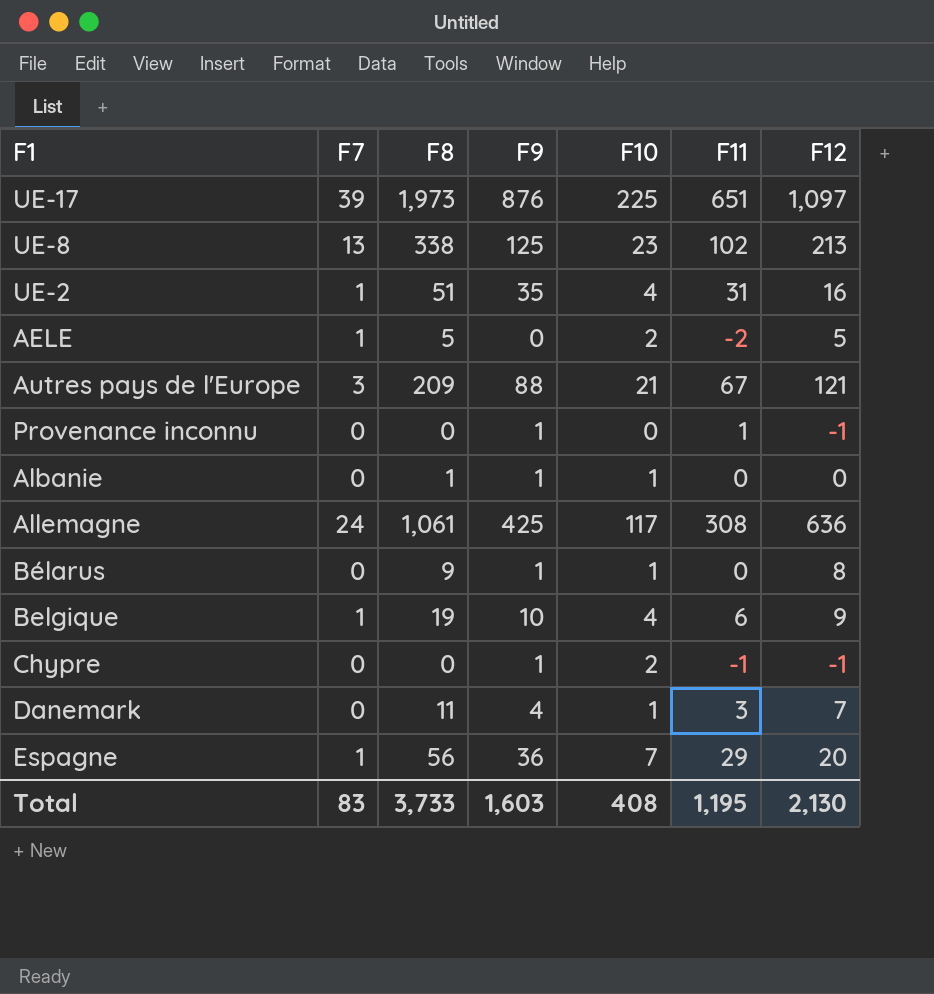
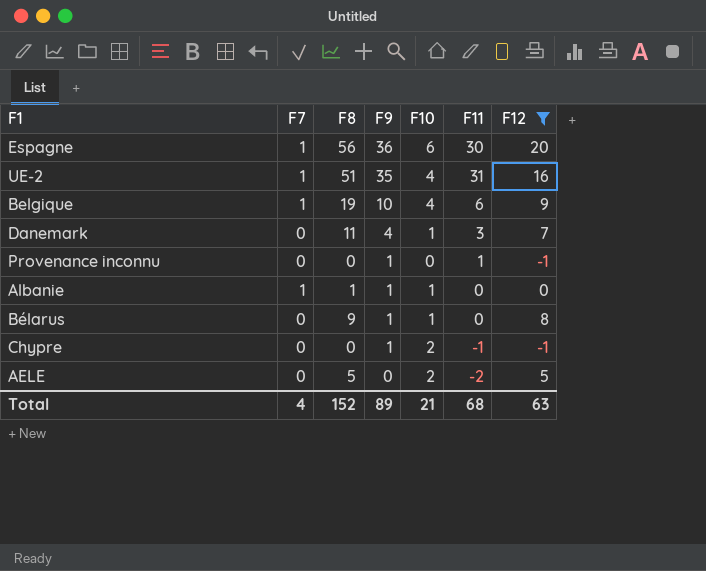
filter: none -> F12 <= 20
row order: none -> F9 descending
Espagne | F10: 7 -> 6
Espagne | F11: 29 -> 30
Albanie | F7: 0 -> 1
AELE | F7: 1 -> 0
Total | F7: 83 -> 4
Total | F8: 3,733 -> 152
Total | F9: 1,603 -> 89
Total | F10: 408 -> 21
Total | F11: 1,195 -> 68
Total | F12: 2,130 -> 63

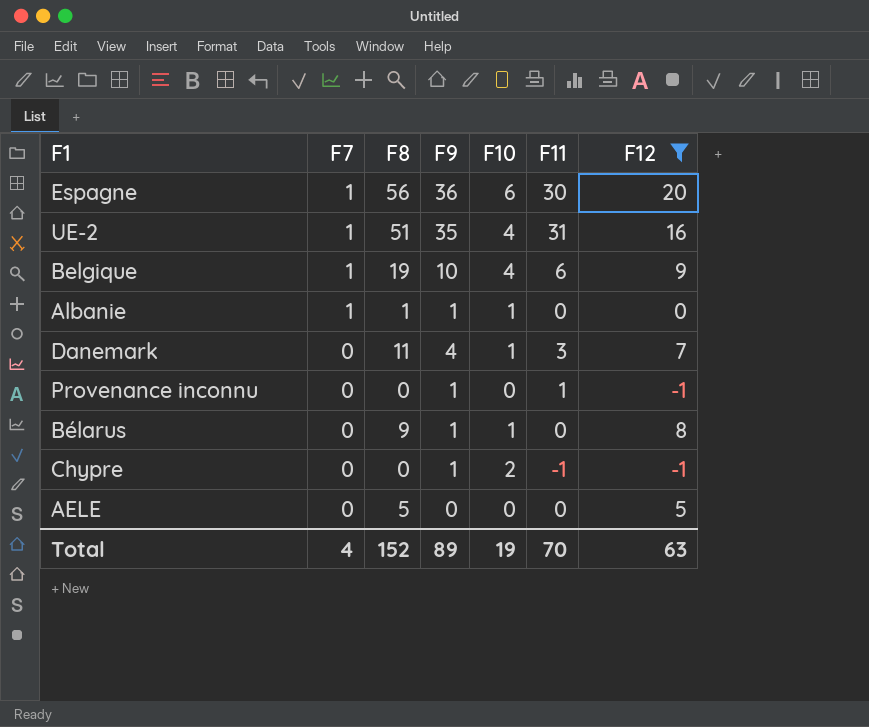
row order: F9 descending -> F7 descending
AELE | F10: 2 -> 0
AELE | F11: -2 -> 0
Total | F10: 21 -> 19
Total | F11: 68 -> 70

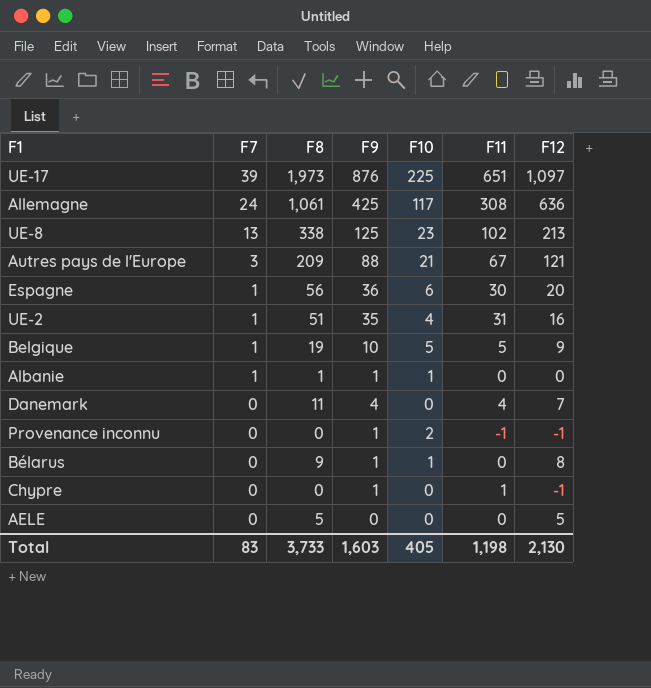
filter: F12 <= 20 -> none
Belgique | F10: 4 -> 5
Belgique | F11: 6 -> 5
Danemark | F10: 1 -> 0
Danemark | F11: 3 -> 4
Provenance inconnu | F10: 0 -> 2
Provenance inconnu | F11: 1 -> -1
Chypre | F10: 2 -> 0
Chypre | F11: -1 -> 1
Total | F7: 4 -> 83
Total | F8: 152 -> 3,733
Total | F9: 89 -> 1,603
Total | F10: 19 -> 405
Total | F11: 70 -> 1,198
Total | F12: 63 -> 2,130

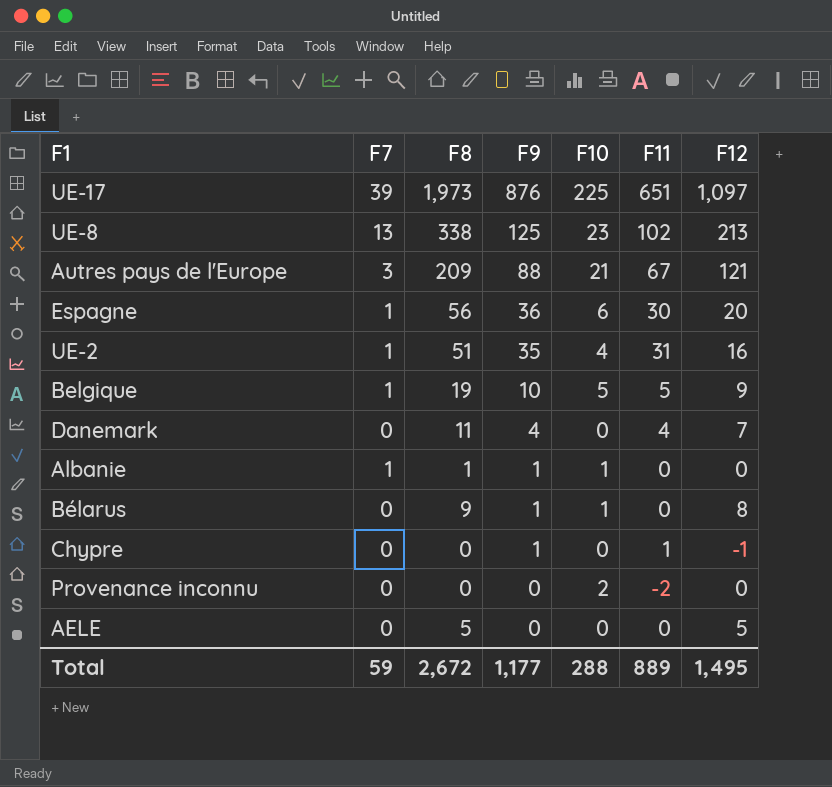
row order: F7 descending -> F9 descending
row Allemagne: 24 | 1,061 | 425 | 117 | 308 | 636 -> none
Provenance inconnu | F9: 1 -> 0
Provenance inconnu | F11: -1 -> -2
Provenance inconnu | F12: -1 -> 0
Total | F7: 83 -> 59
Total | F8: 3,733 -> 2,672
Total | F9: 1,603 -> 1,177
Total | F10: 405 -> 288
Total | F11: 1,198 -> 889
Total | F12: 2,130 -> 1,495

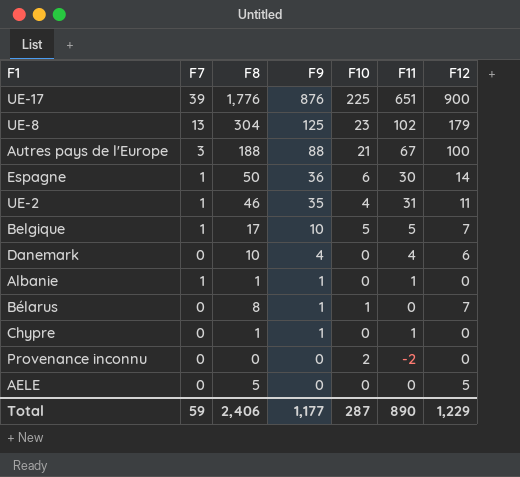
UE-17 | F8: 1,973 -> 1,776
UE-17 | F12: 1,097 -> 900
UE-8 | F8: 338 -> 304
UE-8 | F12: 213 -> 179
Autres pays de l'Europe | F8: 209 -> 188
Autres pays de l'Europe | F12: 121 -> 100
Espagne | F8: 56 -> 50
Espagne | F12: 20 -> 14
UE-2 | F8: 51 -> 46
UE-2 | F12: 16 -> 11
Belgique | F8: 19 -> 17
Belgique | F12: 9 -> 7
Danemark | F8: 11 -> 10
Danemark | F12: 7 -> 6
Albanie | F10: 1 -> 0
Albanie | F11: 0 -> 1
Bélarus | F8: 9 -> 8
Bélarus | F12: 8 -> 7
Chypre | F8: 0 -> 1
Chypre | F12: -1 -> 0
Total | F8: 2,672 -> 2,406
Total | F10: 288 -> 287
Total | F11: 889 -> 890
Total | F12: 1,495 -> 1,229

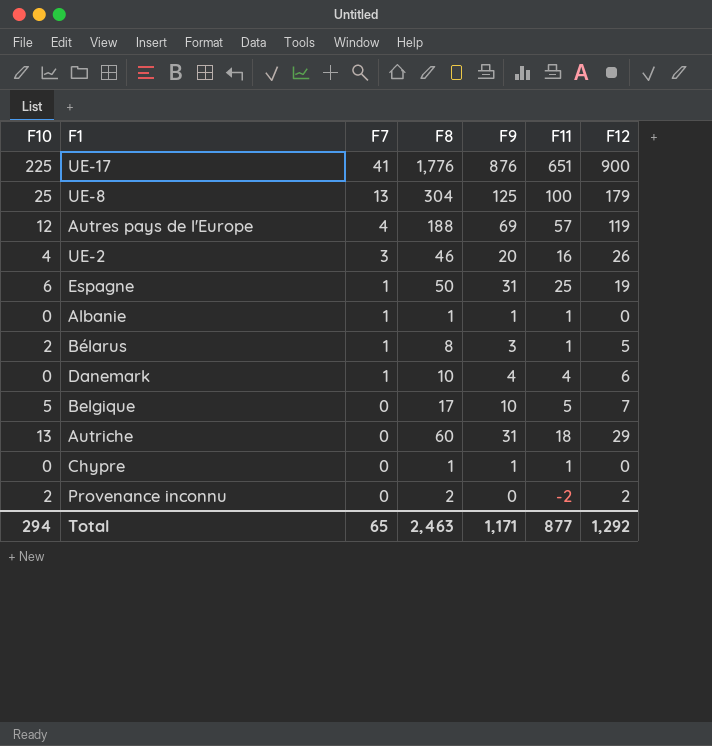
row order: F9 descending -> F7 descending
column F10 | position: 5 -> 1
row AELE: 0 | 5 | 0 | 0 | 0 | 5 -> none
UE-17 | F7: 39 -> 41
UE-8 | F10: 23 -> 25
UE-8 | F11: 102 -> 100
Autres pays de l'Europe | F10: 21 -> 12
Autres pays de l'Europe | F7: 3 -> 4
Autres pays de l'Europe | F9: 88 -> 69
Autres pays de l'Europe | F11: 67 -> 57
Autres pays de l'Europe | F12: 100 -> 119
UE-2 | F7: 1 -> 3
UE-2 | F9: 35 -> 20
UE-2 | F11: 31 -> 16
UE-2 | F12: 11 -> 26
Espagne | F9: 36 -> 31
Espagne | F11: 30 -> 25
Espagne | F12: 14 -> 19
Bélarus | F10: 1 -> 2
Bélarus | F7: 0 -> 1
Bélarus | F9: 1 -> 3
Bélarus | F11: 0 -> 1
Bélarus | F12: 7 -> 5
Danemark | F7: 0 -> 1
Belgique | F7: 1 -> 0
row Autriche: none -> 13 | 0 | 60 | 31 | 18 | 29
Provenance inconnu | F8: 0 -> 2
Provenance inconnu | F12: 0 -> 2
Total | F10: 287 -> 294
Total | F7: 59 -> 65
Total | F8: 2,406 -> 2,463
Total | F9: 1,177 -> 1,171
Total | F11: 890 -> 877
Total | F12: 1,229 -> 1,292

